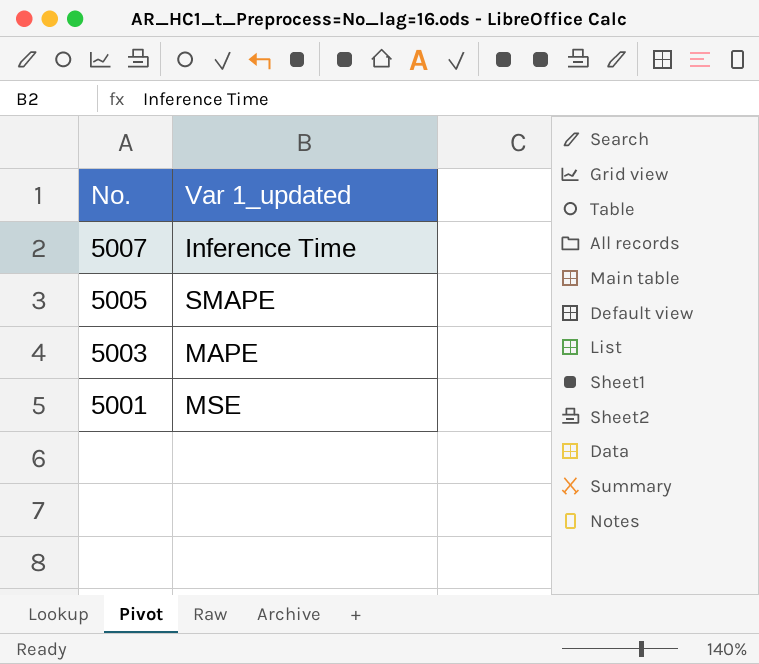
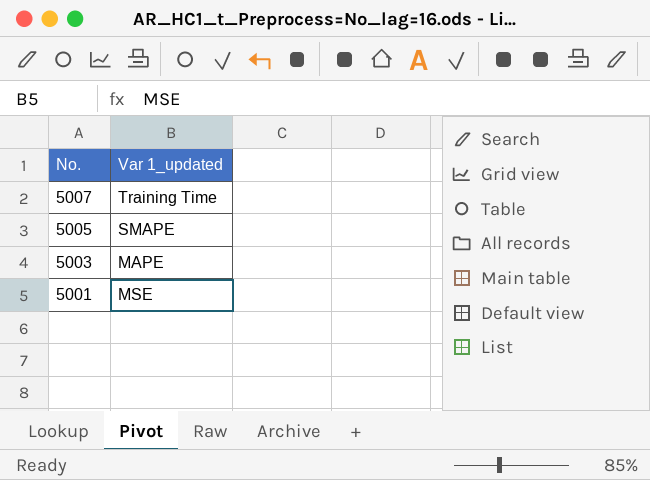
5007 | Var 1_updated: Inference Time -> Training Time

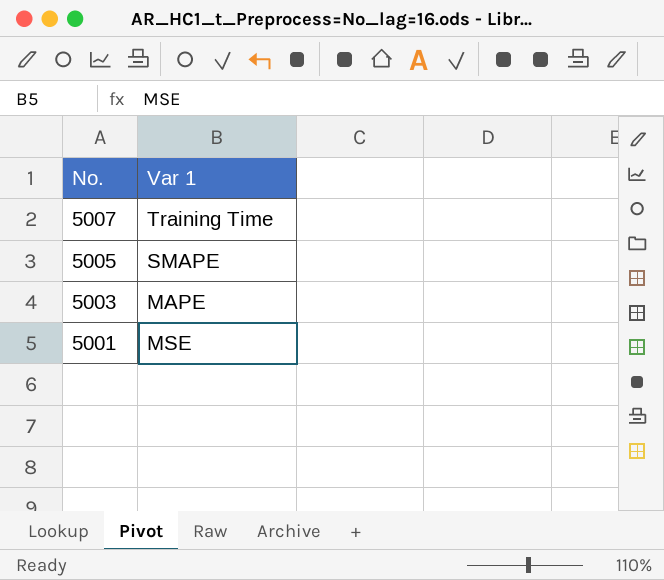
column name: Var 1_updated -> Var 1

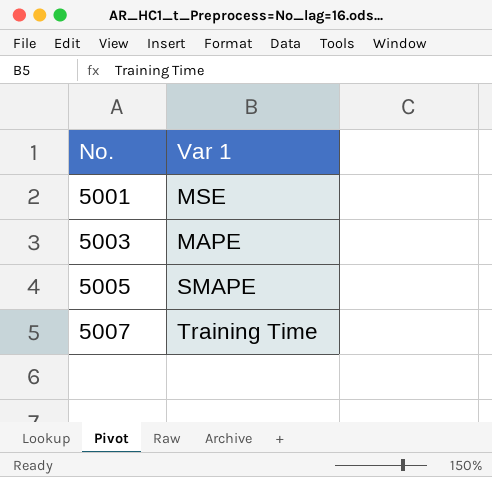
row order: No. descending -> No. ascending

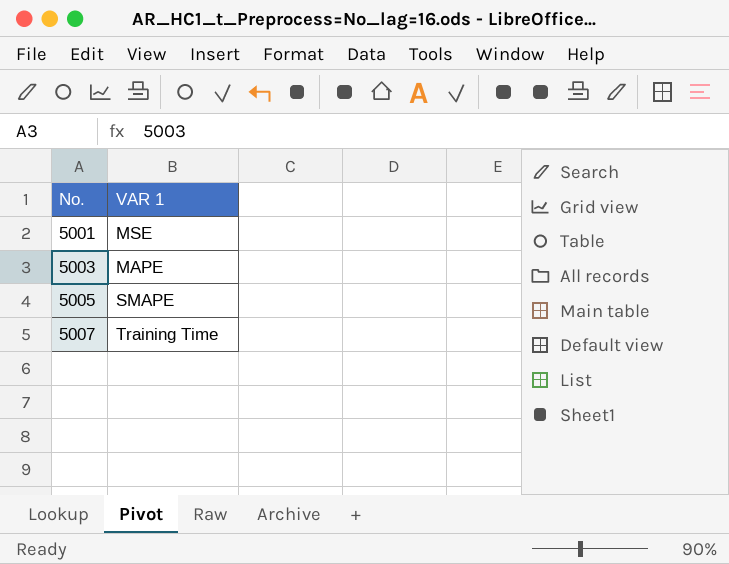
column name: Var 1 -> VAR 1

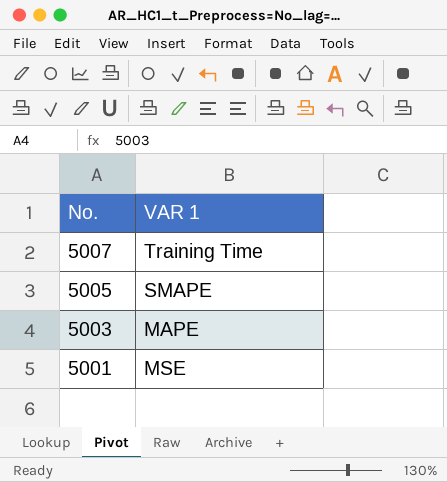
row order: No. ascending -> No. descending

